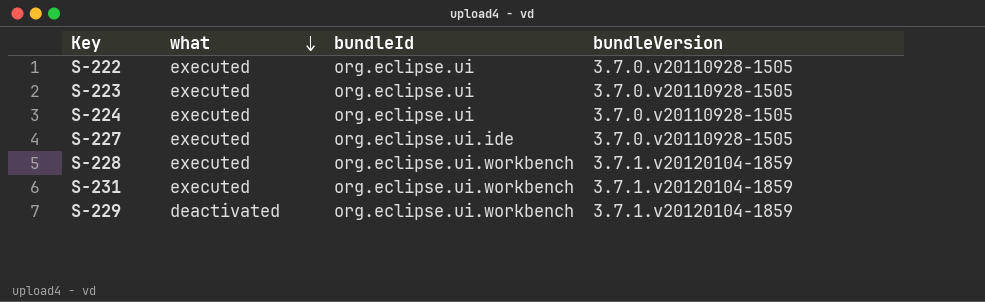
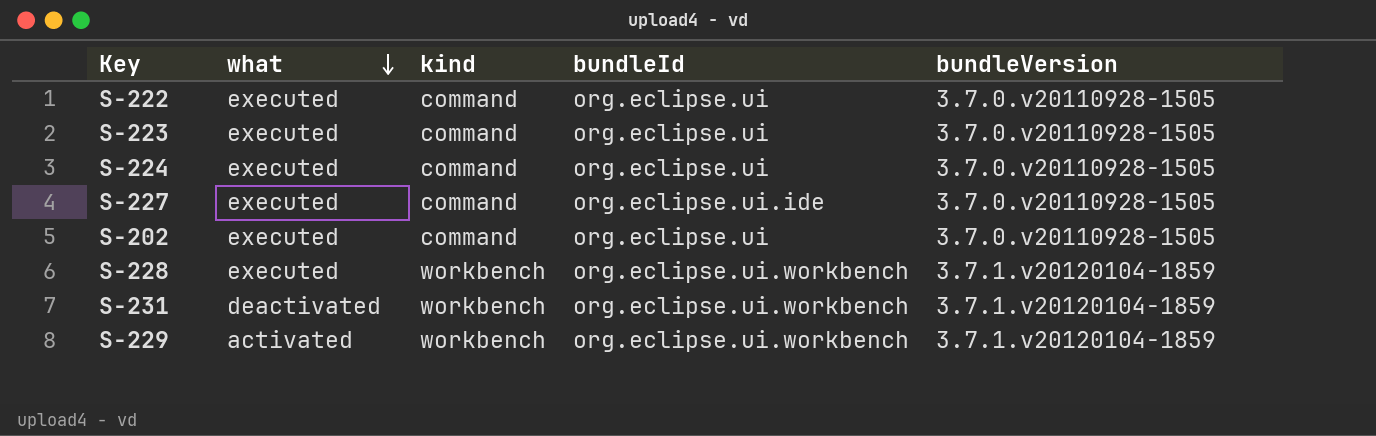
column kind | position: none -> 3
row S-202: none -> executed | command | org.eclipse.ui | 3.7.0.v20110928-1505
S-231 | what: executed -> deactivated
S-229 | what: deactivated -> activated

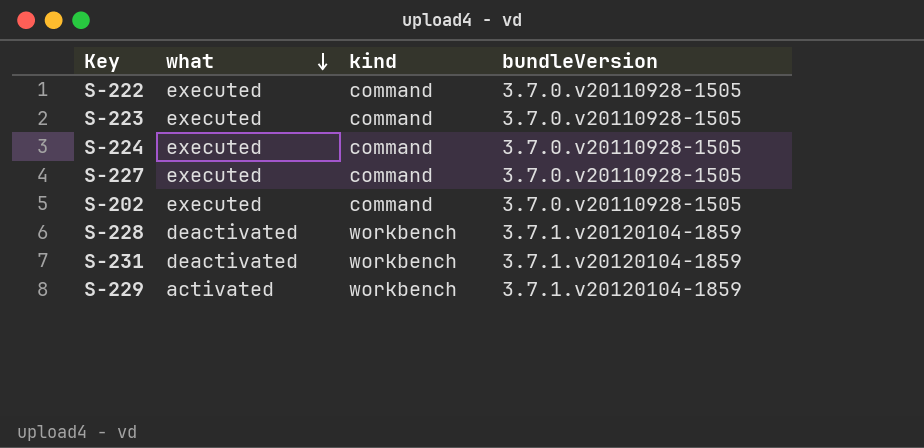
column bundleId | position: 4 -> none
S-228 | what: executed -> deactivated

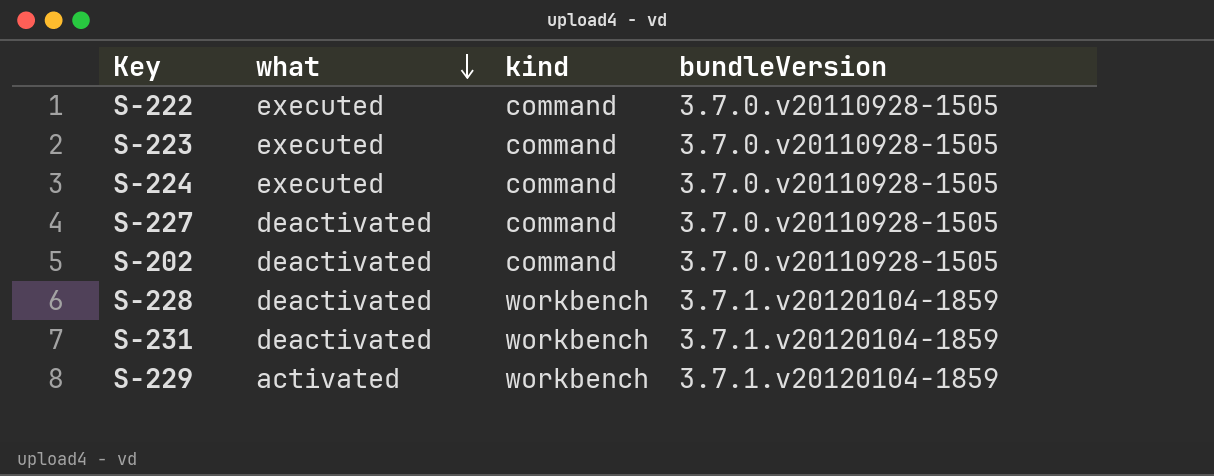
S-227 | what: executed -> deactivated
S-202 | what: executed -> deactivated

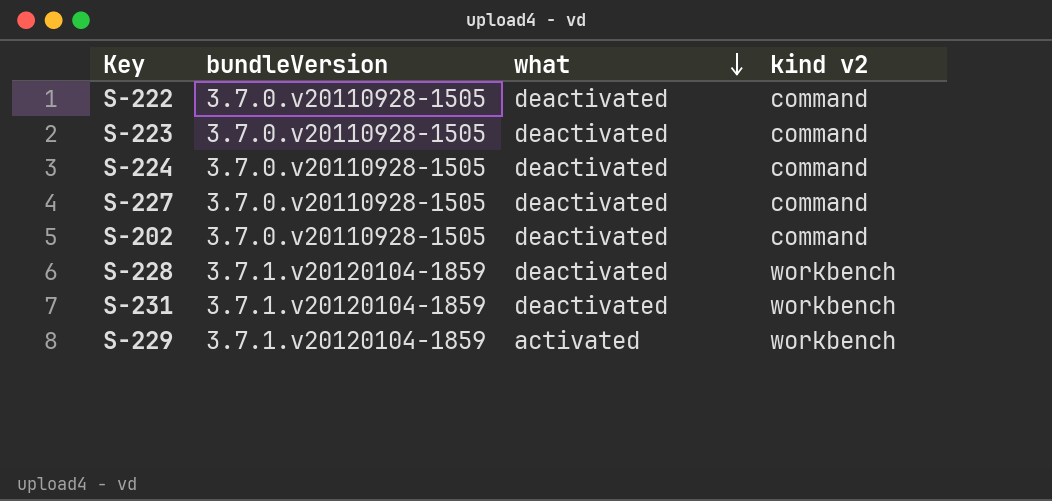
column bundleVersion | position: 4 -> 2
column name: kind -> kind v2
S-222 | what: executed -> deactivated
S-223 | what: executed -> deactivated
S-224 | what: executed -> deactivated

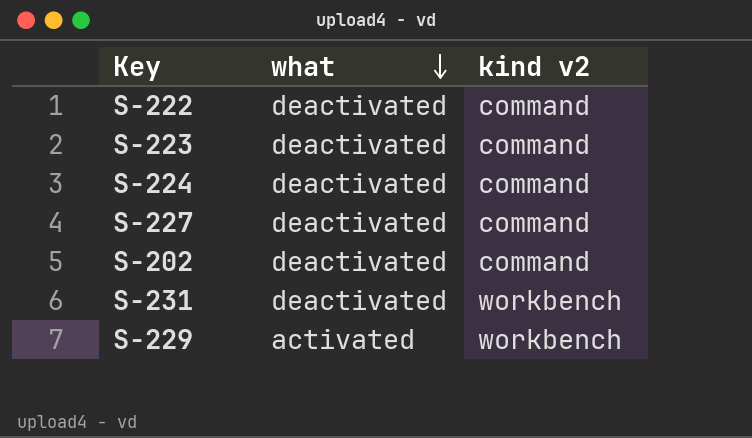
column bundleVersion | position: 2 -> none
row S-228: 3.7.1.v20120104-1859 | deactivated | workbench -> none

